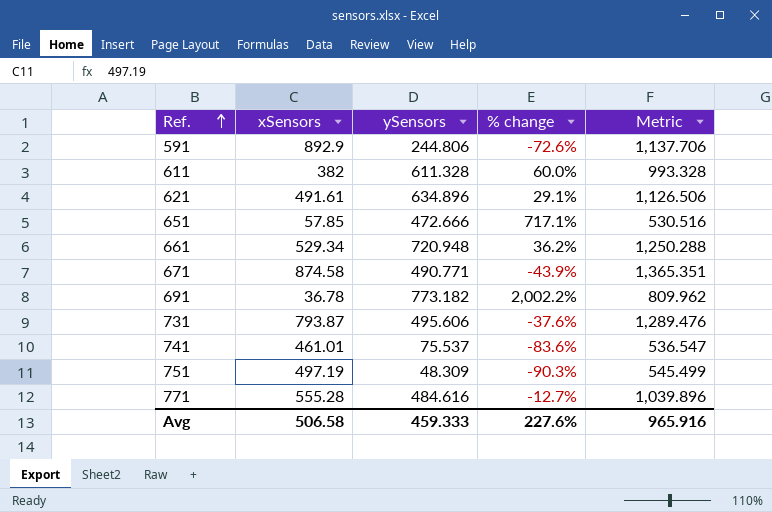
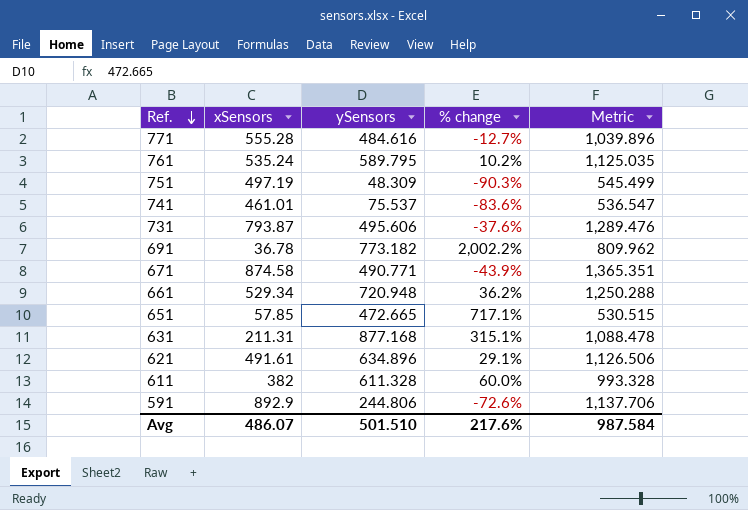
row order: Ref. ascending -> Ref. descending
row 761: none -> 535.24 | 589.795 | 10.2% | 1,125.035
651 | ySensors: 472.666 -> 472.665
651 | Metric: 530.516 -> 530.515
row 631: none -> 211.31 | 877.168 | 315.1% | 1,088.478
Avg | xSensors: 506.58 -> 486.07
Avg | ySensors: 459.333 -> 501.510
Avg | % change: 227.6% -> 217.6%
Avg | Metric: 965.916 -> 987.584

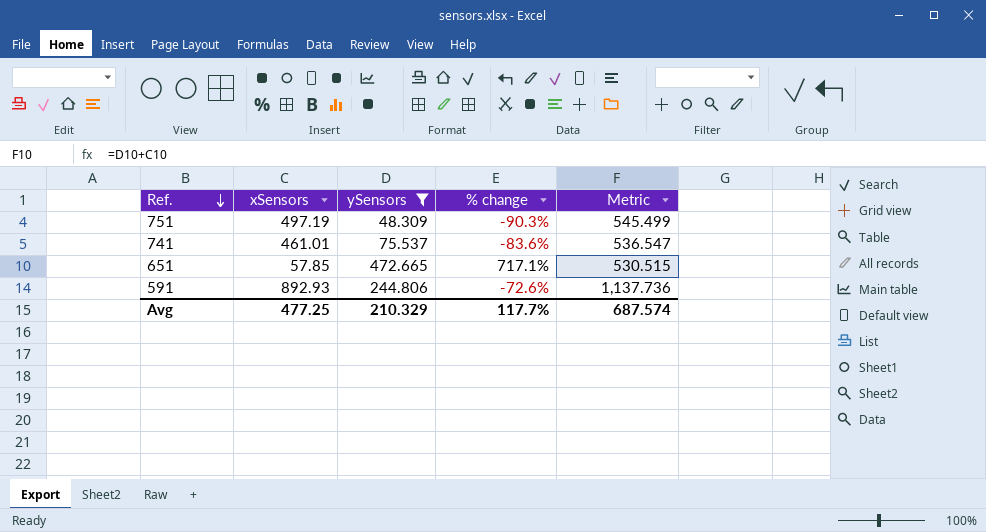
filter: none -> ySensors <= 472.665
591 | xSensors: 892.9 -> 892.93
591 | Metric: 1,137.706 -> 1,137.736
Avg | xSensors: 486.07 -> 477.25
Avg | ySensors: 501.510 -> 210.329
Avg | % change: 217.6% -> 117.7%
Avg | Metric: 987.584 -> 687.574

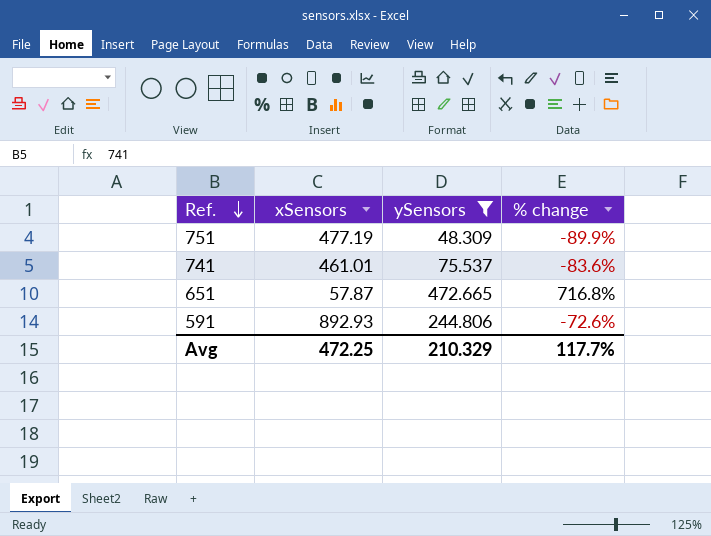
column Metric | formula: [xSensors] + [ySensors] -> none
751 | xSensors: 497.19 -> 477.19
751 | % change: -90.3% -> -89.9%
651 | xSensors: 57.85 -> 57.87
651 | % change: 717.1% -> 716.8%
Avg | xSensors: 477.25 -> 472.25

